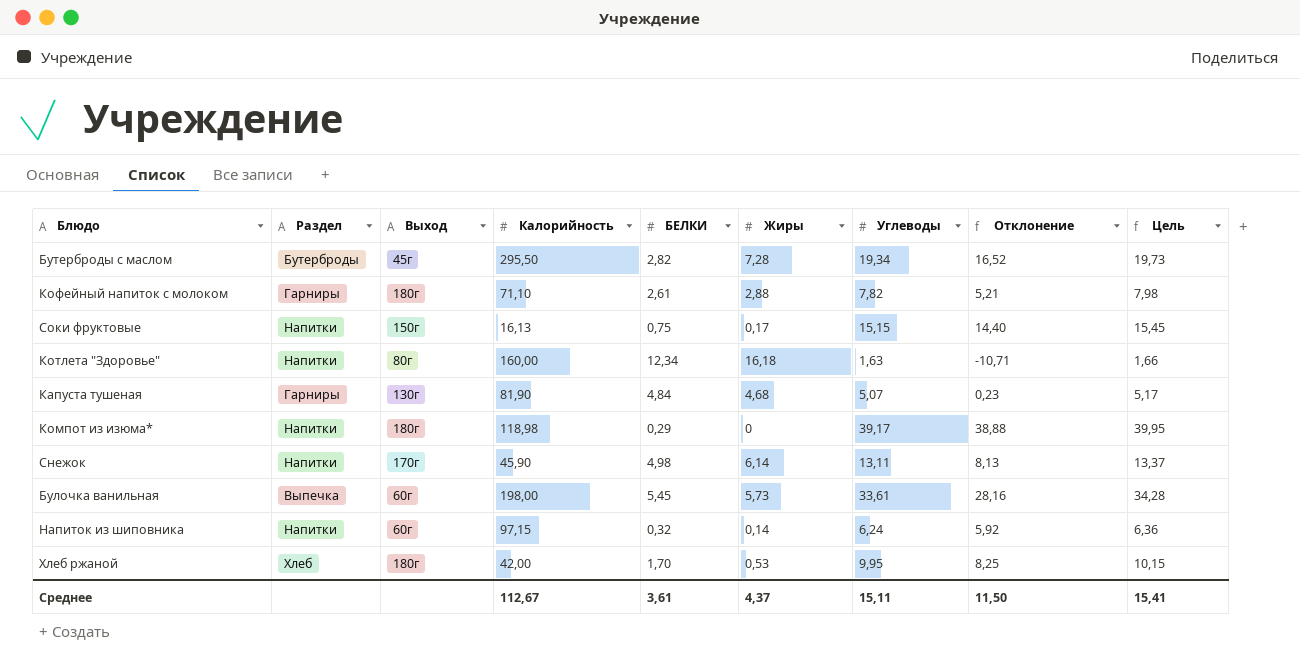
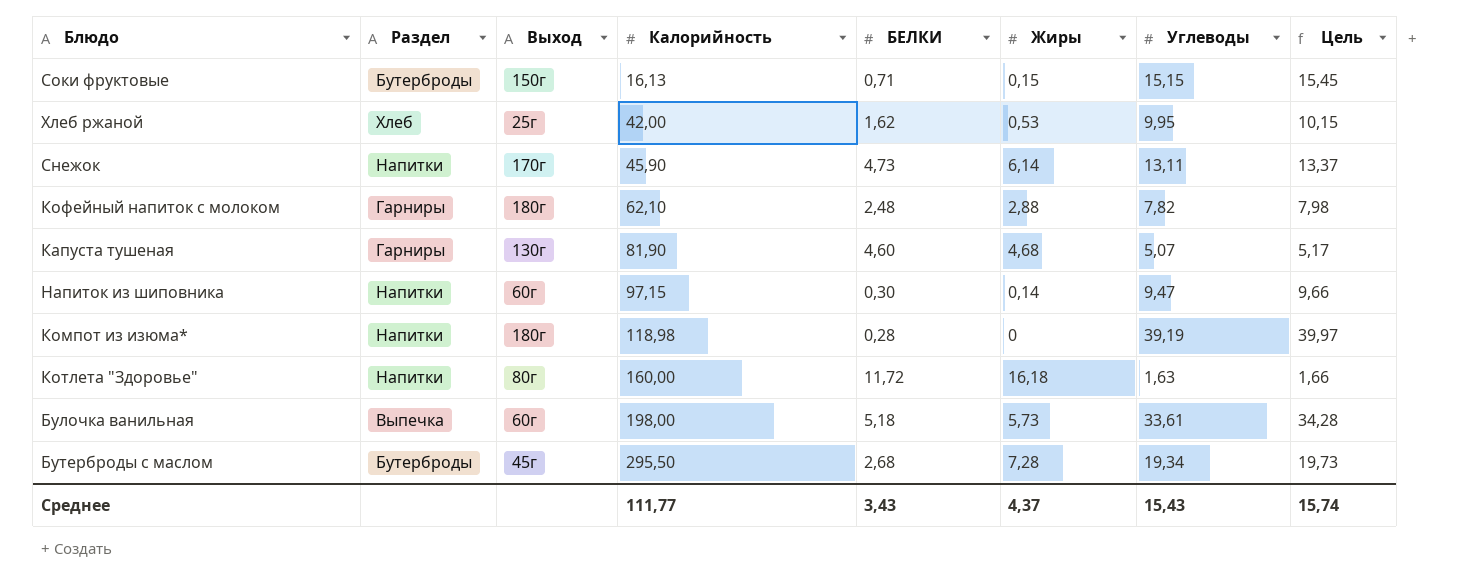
row order: none -> Калорийность ascending
column Отклонение | formula: [Углеводы] - [БЕЛКИ] -> none
Соки фруктовые | Раздел: Напитки -> Бутерброды
Соки фруктовые | БЕЛКИ: 0,75 -> 0,71
Соки фруктовые | Жиры: 0,17 -> 0,15
Хлеб ржаной | Выход: 180г -> 25г
Хлеб ржаной | БЕЛКИ: 1,70 -> 1,62
Снежок | БЕЛКИ: 4,98 -> 4,73
Кофейный напиток с молоком | Калорийность: 71,10 -> 62,10
Кофейный напиток с молоком | БЕЛКИ: 2,61 -> 2,48
Капуста тушеная | БЕЛКИ: 4,84 -> 4,60
Напиток из шиповника | БЕЛКИ: 0,32 -> 0,30
Напиток из шиповника | Углеводы: 6,24 -> 9,47
Напиток из шиповника | Цель: 6,36 -> 9,66
Компот из изюма* | БЕЛКИ: 0,29 -> 0,28
Компот из изюма* | Углеводы: 39,17 -> 39,19
Компот из изюма* | Цель: 39,95 -> 39,97
Котлета "Здоровье" | БЕЛКИ: 12,34 -> 11,72
Булочка ванильная | БЕЛКИ: 5,45 -> 5,18
Бутерброды с маслом | БЕЛКИ: 2,82 -> 2,68
Среднее | Калорийность: 112,67 -> 111,77
Среднее | БЕЛКИ: 3,61 -> 3,43
Среднее | Углеводы: 15,11 -> 15,43
Среднее | Цель: 15,41 -> 15,74

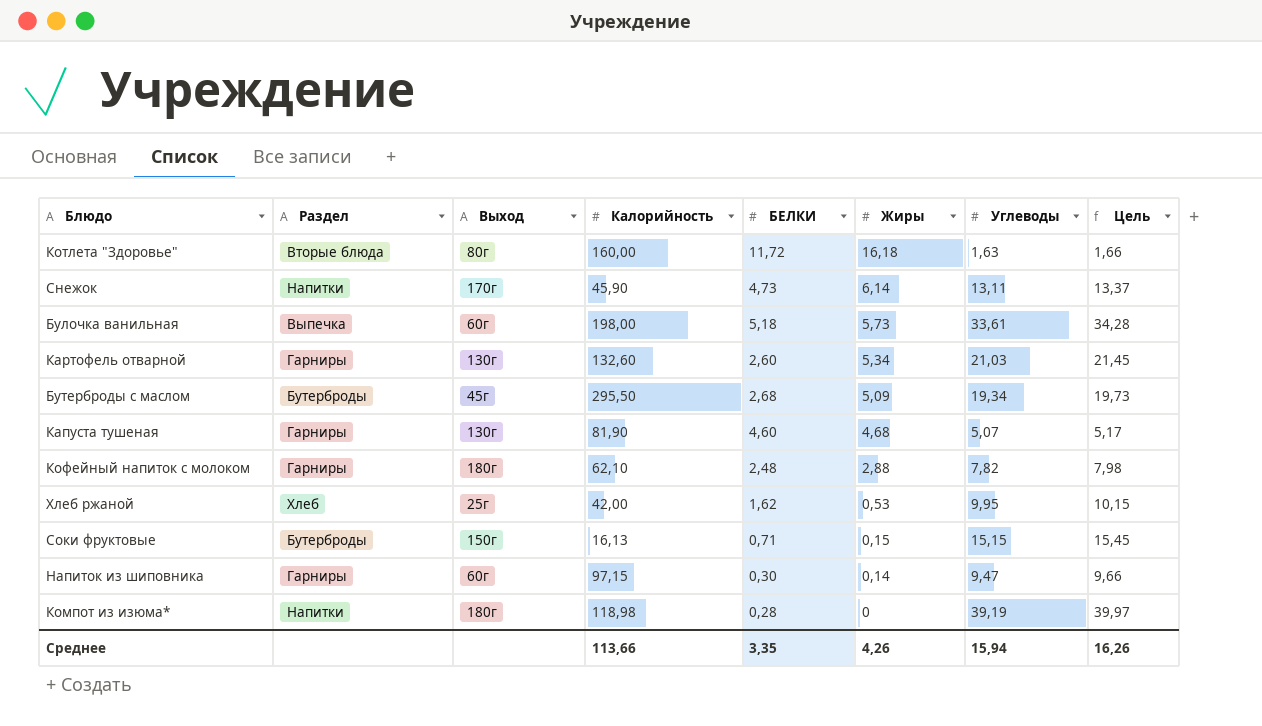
row order: Калорийность ascending -> Жиры descending
Котлета "Здоровье" | Раздел: Напитки -> Вторые блюда
row Картофель отварной: none -> Гарниры | 130г | 132,60 | 2,60 | 5,34 | 21,03 | 21,45
Бутерброды с маслом | Жиры: 7,28 -> 5,09
Напиток из шиповника | Раздел: Напитки -> Гарниры
Среднее | Калорийность: 111,77 -> 113,66
Среднее | БЕЛКИ: 3,43 -> 3,35
Среднее | Жиры: 4,37 -> 4,26
Среднее | Углеводы: 15,43 -> 15,94
Среднее | Цель: 15,74 -> 16,26

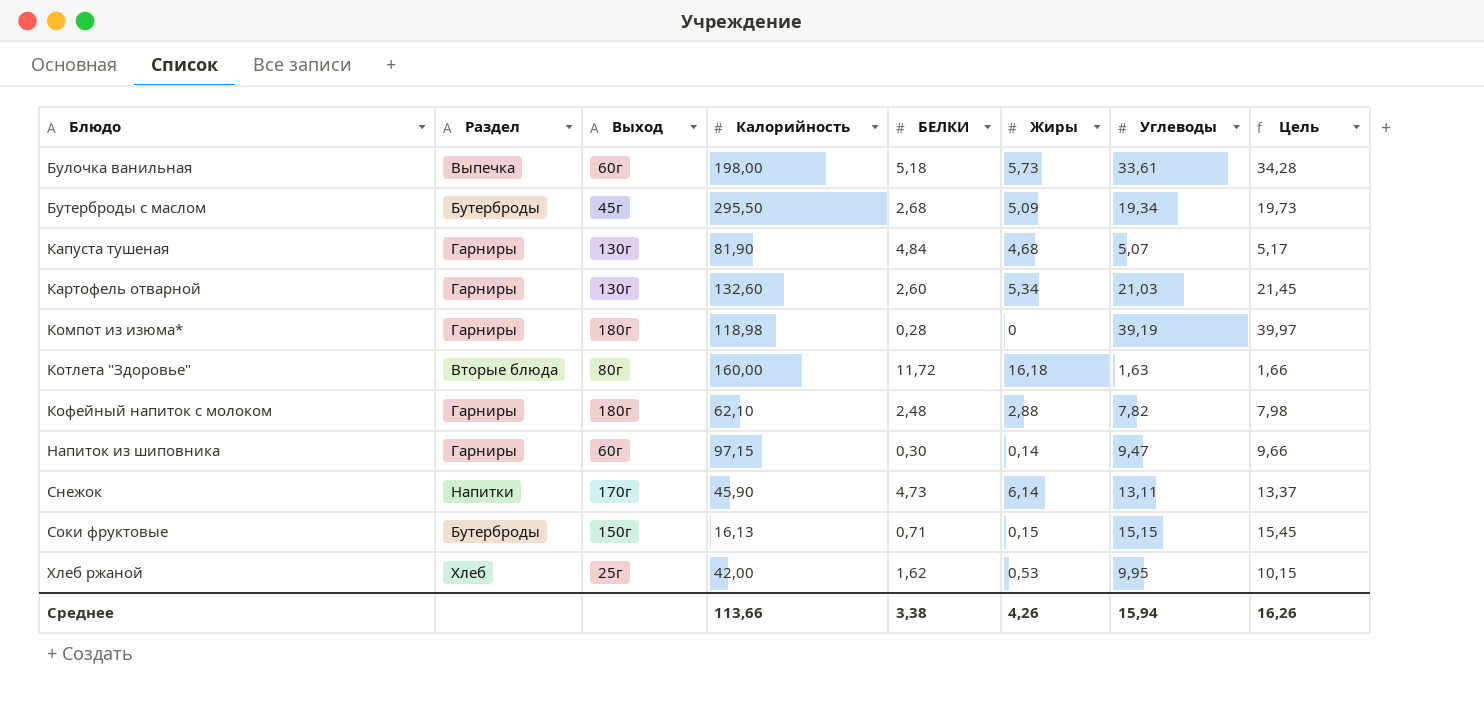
row order: Жиры descending -> Блюдо ascending
Капуста тушеная | БЕЛКИ: 4,60 -> 4,84
Компот из изюма* | Раздел: Напитки -> Гарниры
Среднее | БЕЛКИ: 3,35 -> 3,38

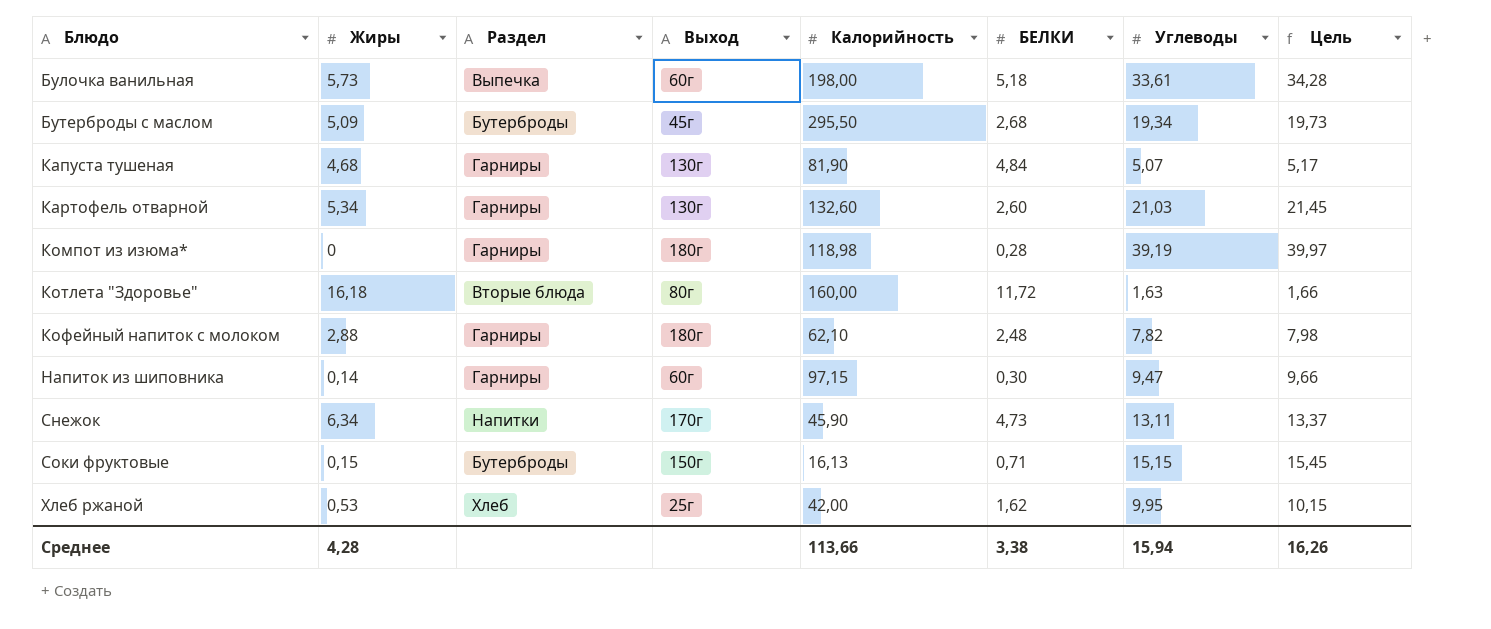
column Жиры | position: 6 -> 2
Снежок | Жиры: 6,14 -> 6,34
Среднее | Жиры: 4,26 -> 4,28

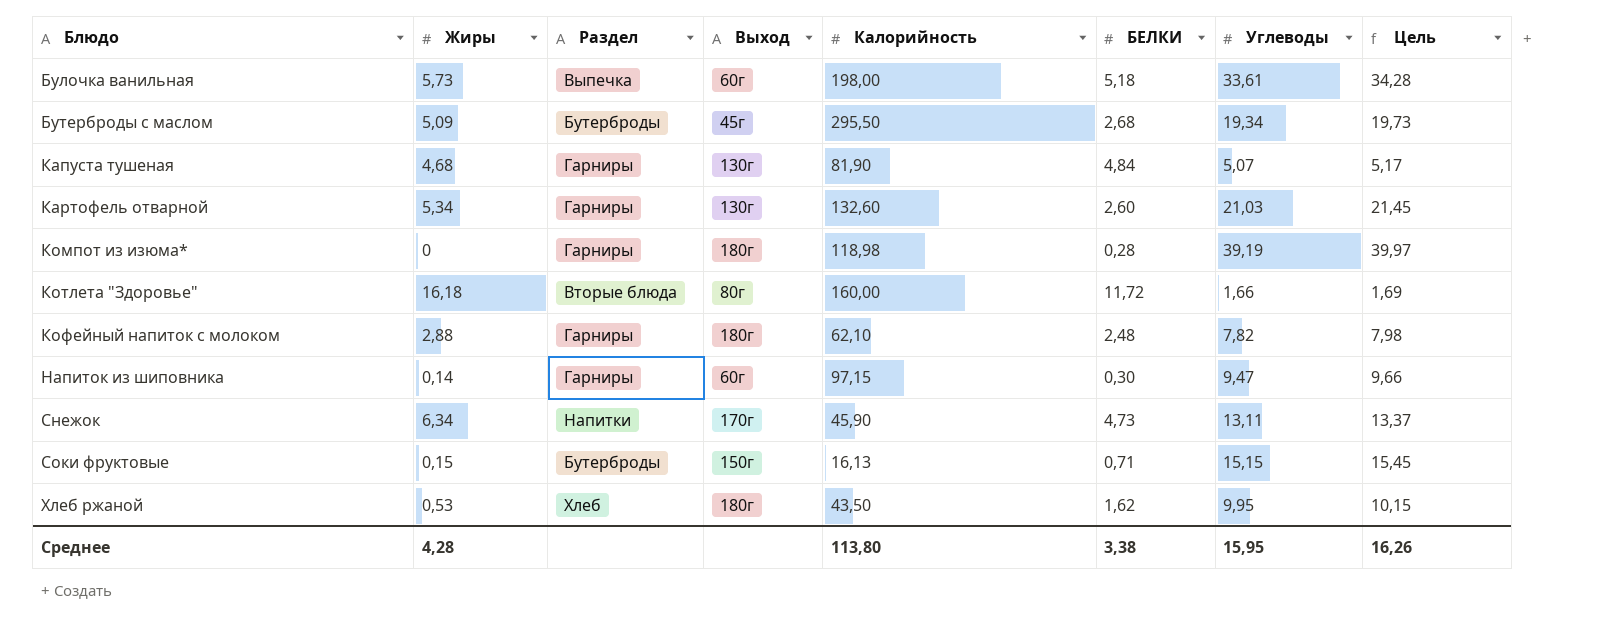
Котлета "Здоровье" | Углеводы: 1,63 -> 1,66
Котлета "Здоровье" | Цель: 1,66 -> 1,69
Хлеб ржаной | Выход: 25г -> 180г
Хлеб ржаной | Калорийность: 42,00 -> 43,50
Среднее | Калорийность: 113,66 -> 113,80
Среднее | Углеводы: 15,94 -> 15,95

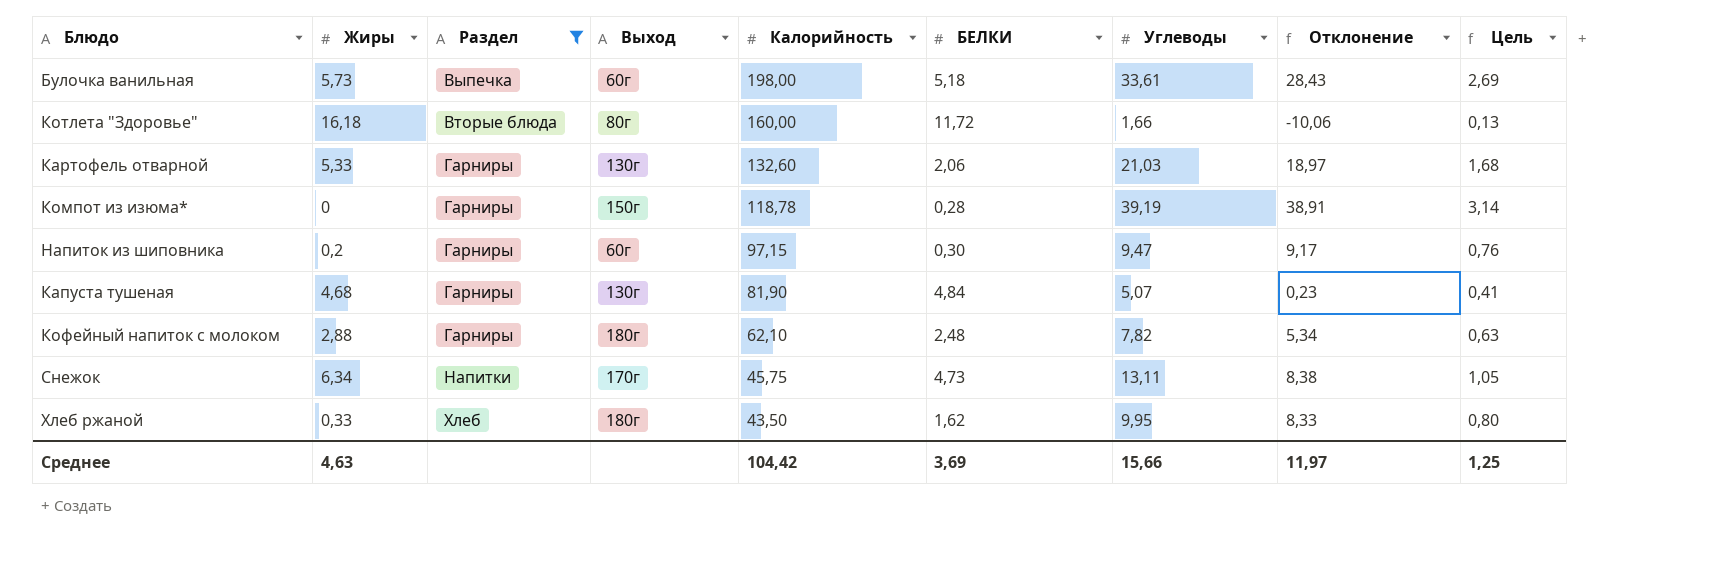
filter: none -> Раздел != Бутерброды
row order: Блюдо ascending -> Калорийность descending
column Отклонение | formula: none -> [Углеводы] - [БЕЛКИ]
column Цель | formula: [Углеводы] * 1,02 -> [Углеводы] * 0,08
Картофель отварной | Жиры: 5,34 -> 5,33
Картофель отварной | БЕЛКИ: 2,60 -> 2,06
Компот из изюма* | Выход: 180г -> 150г
Компот из изюма* | Калорийность: 118,98 -> 118,78
Напиток из шиповника | Жиры: 0,14 -> 0,2
Снежок | Калорийность: 45,90 -> 45,75
Хлеб ржаной | Жиры: 0,53 -> 0,33
Среднее | Жиры: 4,28 -> 4,63
Среднее | Калорийность: 113,80 -> 104,42
Среднее | БЕЛКИ: 3,38 -> 3,69
Среднее | Углеводы: 15,95 -> 15,66
Среднее | Цель: 16,26 -> 1,25

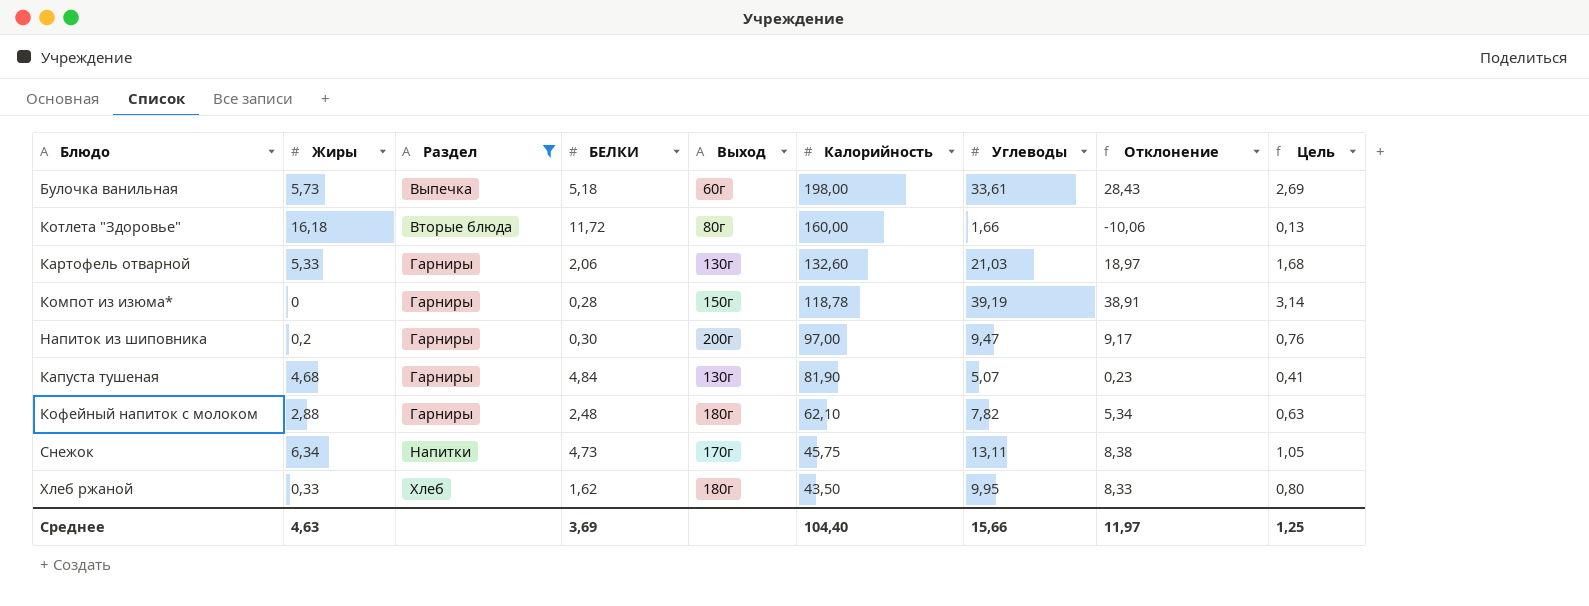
column БЕЛКИ | position: 6 -> 4
Напиток из шиповника | Выход: 60г -> 200г
Напиток из шиповника | Калорийность: 97,15 -> 97,00
Среднее | Калорийность: 104,42 -> 104,40

